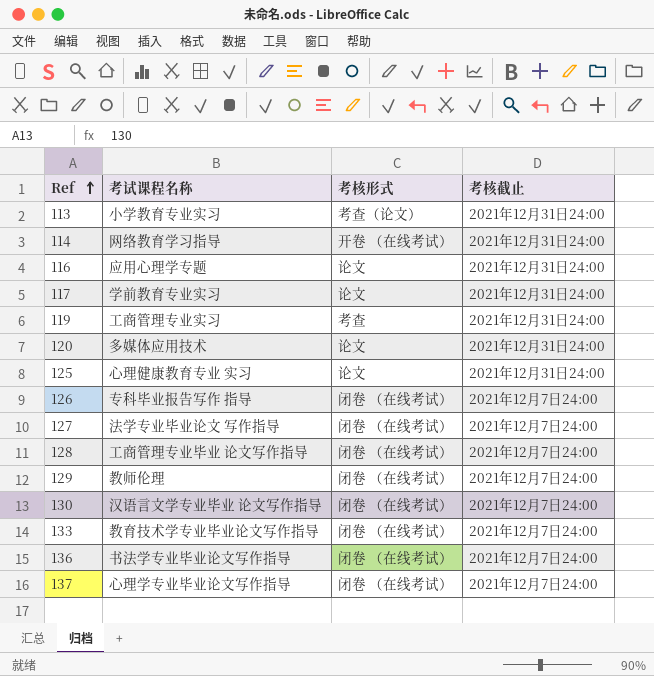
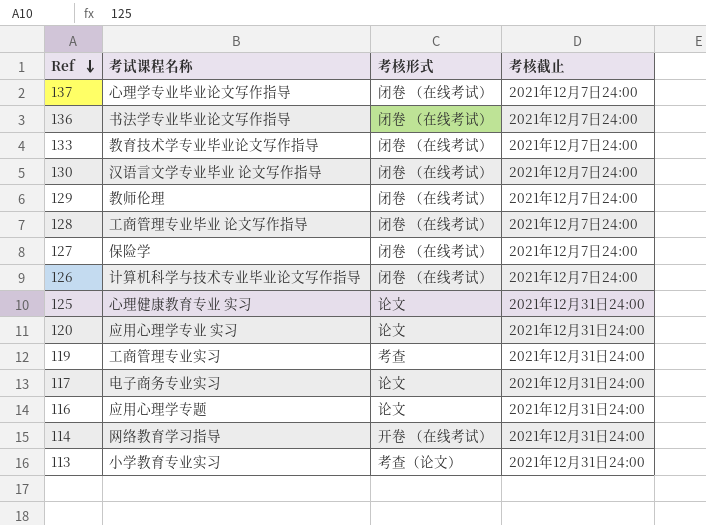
row order: Ref ascending -> Ref descending
127 | 考试课程名称: 法学专业毕业论文 写作指导 -> 保险学
126 | 考试课程名称: 专科毕业报告写作 指导 -> 计算机科学与技术专业毕业论文写作指导
120 | 考试课程名称: 多媒体应用技术 -> 应用心理学专业 实习
117 | 考试课程名称: 学前教育专业实习 -> 电子商务专业实习

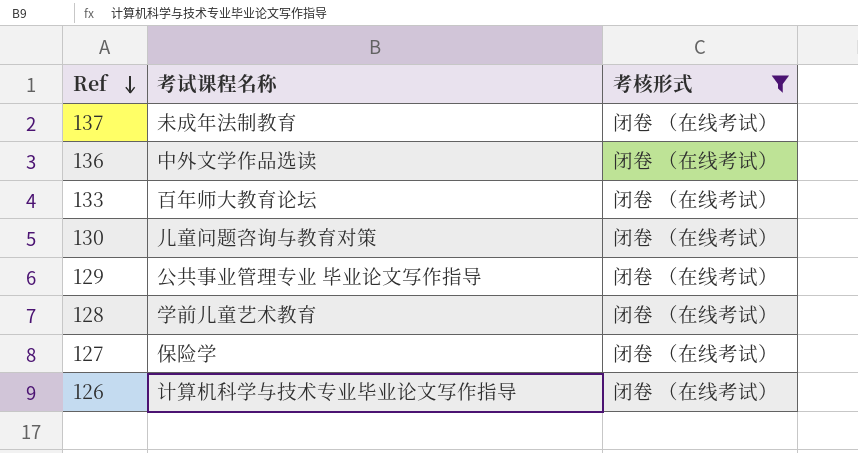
filter: none -> 考核形式 = 闭卷 （在线考试）
column 考核截止 | position: 4 -> none
137 | 考试课程名称: 心理学专业毕业论文写作指导 -> 未成年法制教育
136 | 考试课程名称: 书法学专业毕业论文写作指导 -> 中外文学作品选读
133 | 考试课程名称: 教育技术学专业毕业论文写作指导 -> 百年师大教育论坛
130 | 考试课程名称: 汉语言文学专业毕业 论文写作指导 -> 儿童问题咨询与教育对策
129 | 考试课程名称: 教师伦理 -> 公共事业管理专业 毕业论文写作指导
128 | 考试课程名称: 工商管理专业毕业 论文写作指导 -> 学前儿童艺术教育

